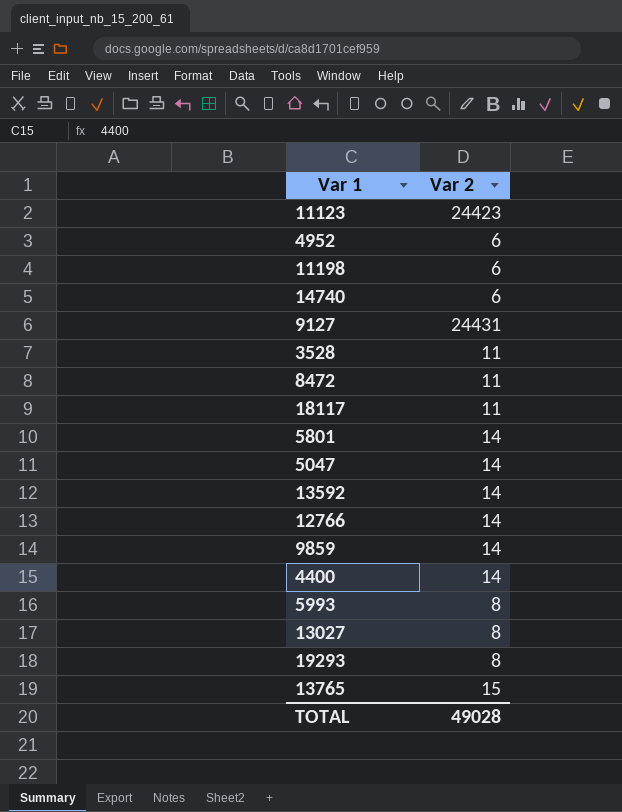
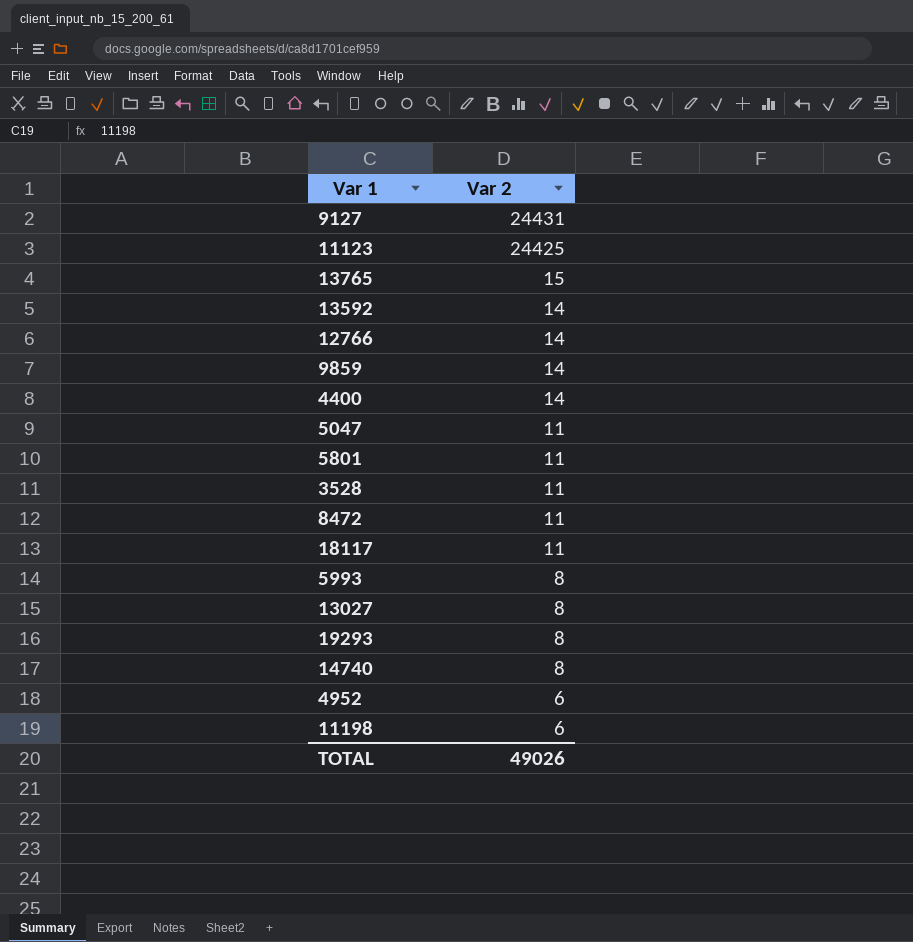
row order: none -> Var 2 descending
11123 | Var 2: 24423 -> 24425
5047 | Var 2: 14 -> 11
5801 | Var 2: 14 -> 11
14740 | Var 2: 6 -> 8
TOTAL | Var 2: 49028 -> 49026

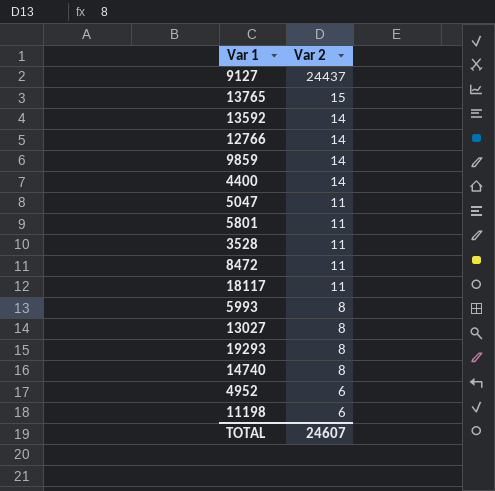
row 11123: 24425 -> none
9127 | Var 2: 24431 -> 24437
TOTAL | Var 2: 49026 -> 24607

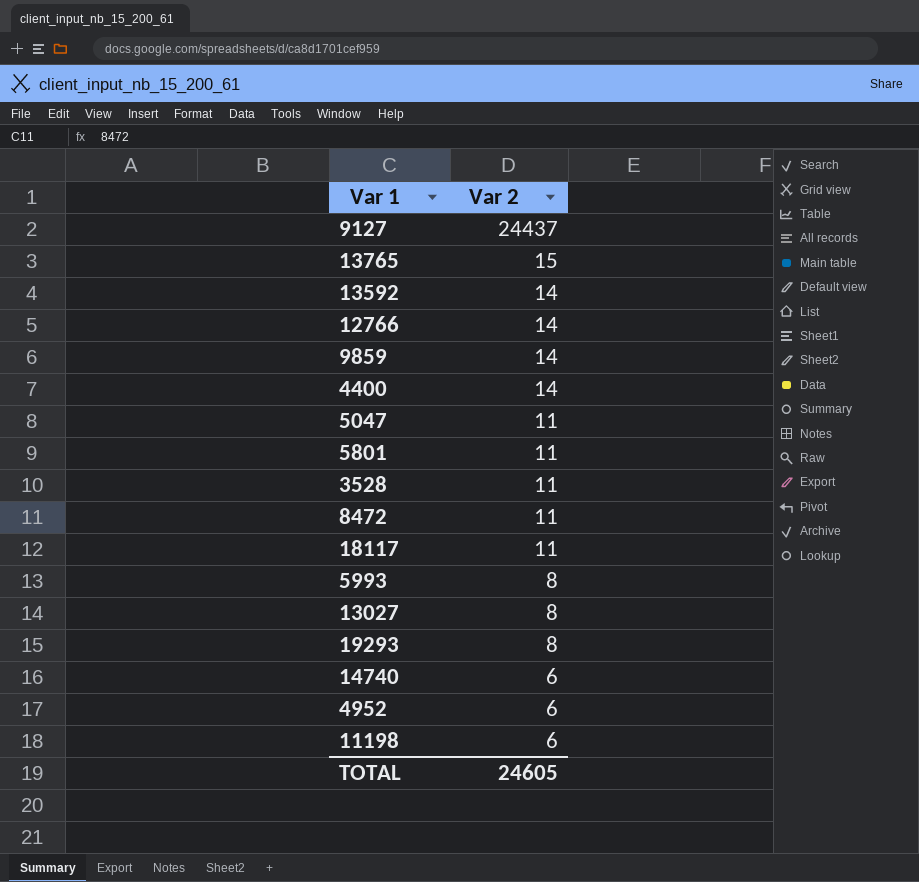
14740 | Var 2: 8 -> 6
TOTAL | Var 2: 24607 -> 24605

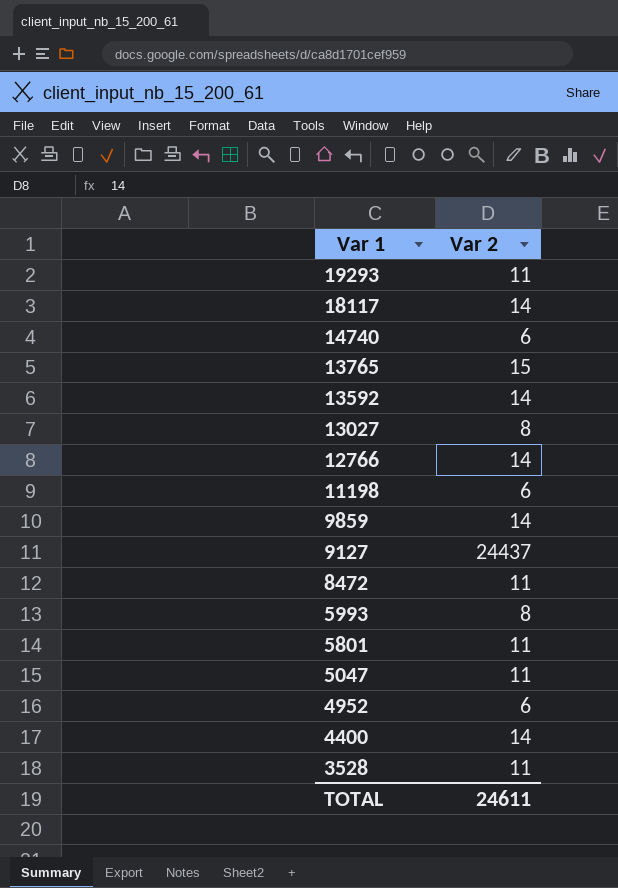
row order: Var 2 descending -> Var 1 descending
19293 | Var 2: 8 -> 11
18117 | Var 2: 11 -> 14
TOTAL | Var 2: 24605 -> 24611

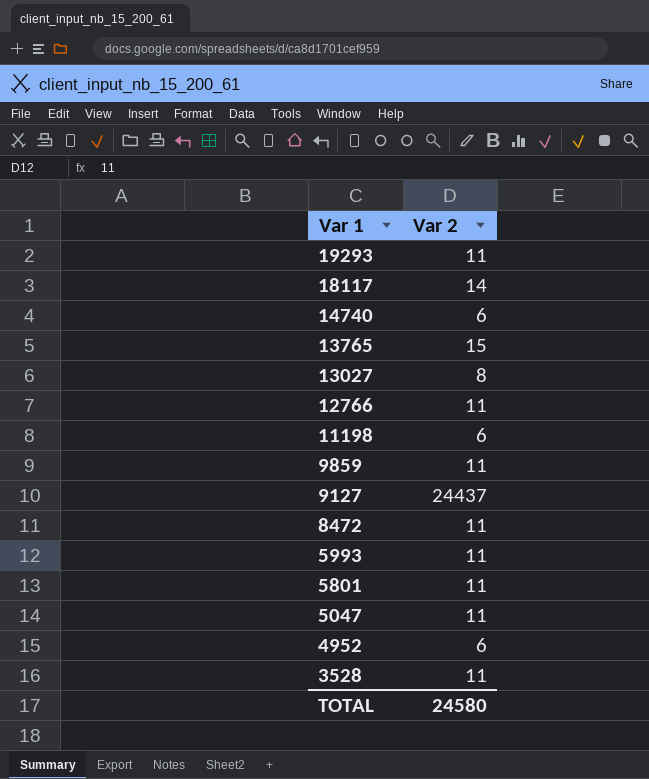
row 13592: 14 -> none
row 4400: 14 -> none
12766 | Var 2: 14 -> 11
9859 | Var 2: 14 -> 11
5993 | Var 2: 8 -> 11
TOTAL | Var 2: 24611 -> 24580

